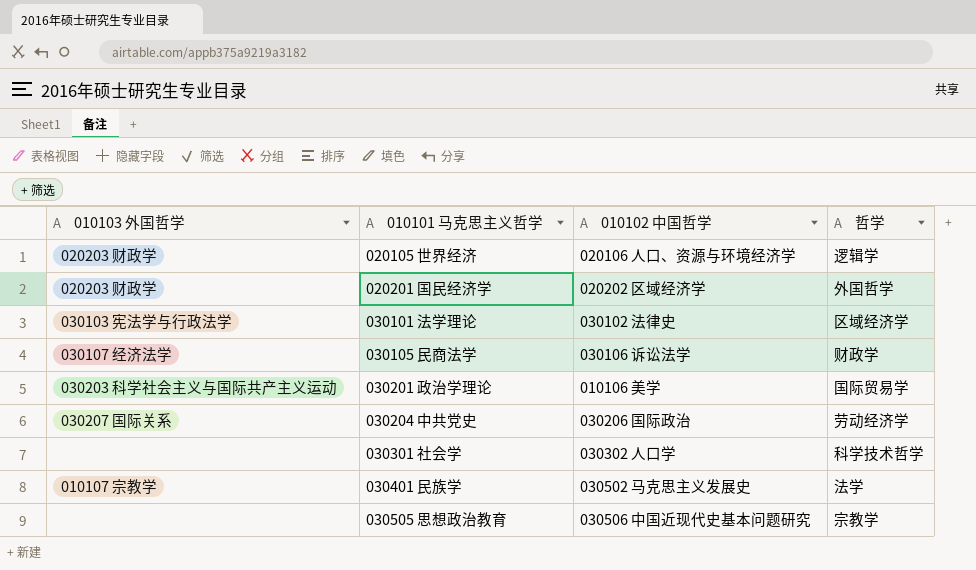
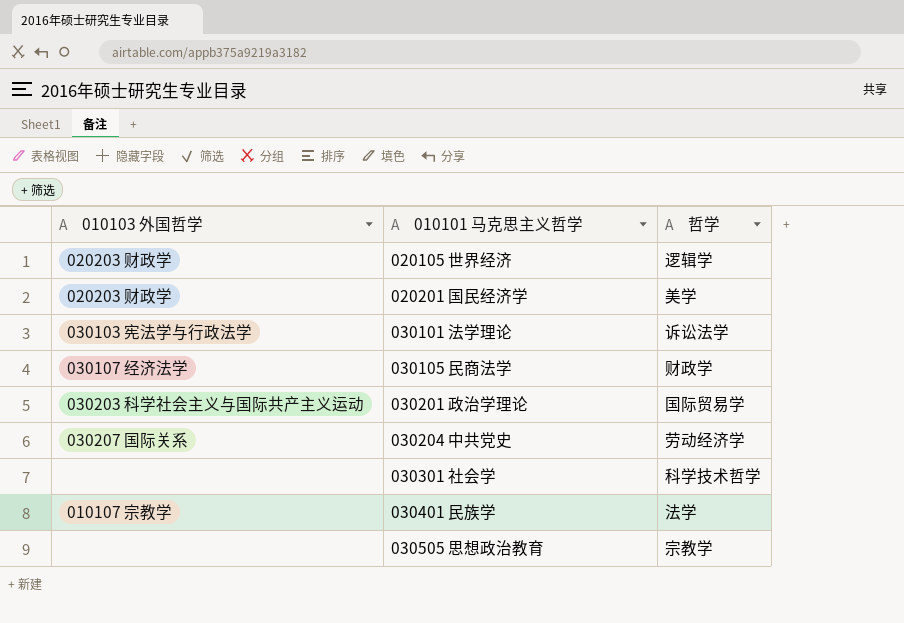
column 010102 中国哲学 | position: 3 -> none
020201 国民经济学 | 哲学: 外国哲学 -> 美学
030101 法学理论 | 哲学: 区域经济学 -> 诉讼法学

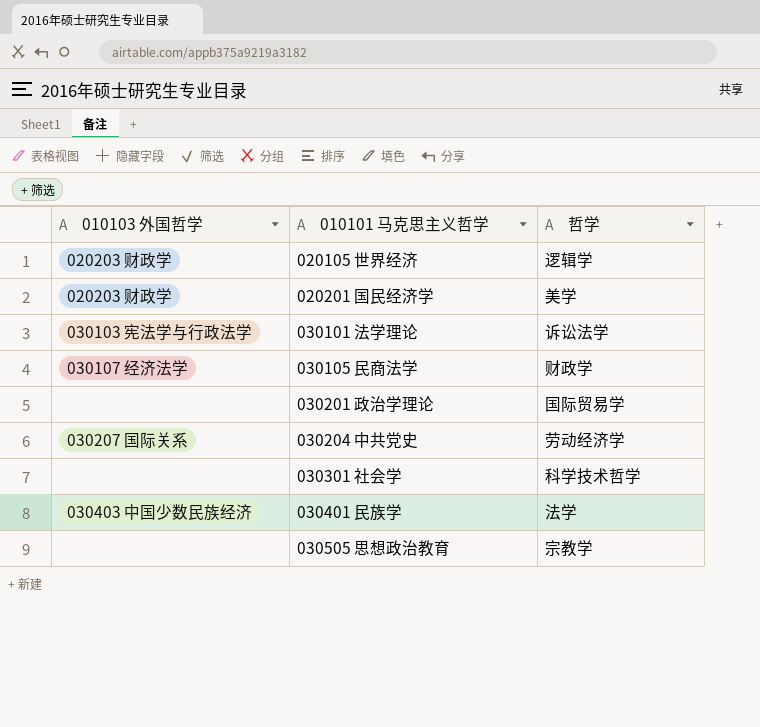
030201 政治学理论 | 010103 外国哲学: 030203 科学社会主义与国际共产主义运动 -> none
030401 民族学 | 010103 外国哲学: 010107 宗教学 -> 030403 中国少数民族经济

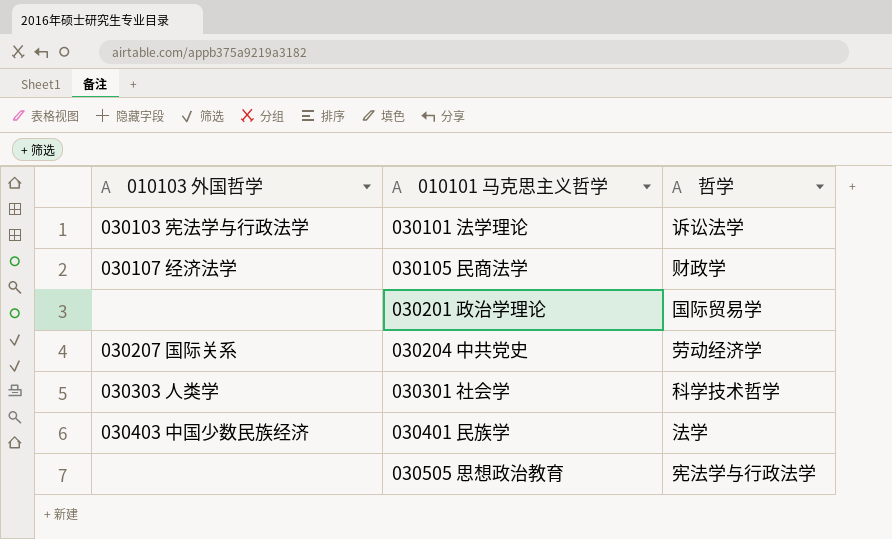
row 020105 世界经济: 020203 财政学 | 逻辑学 -> none
row 020201 国民经济学: 020203 财政学 | 美学 -> none
030301 社会学 | 010103 外国哲学: none -> 030303 人类学
030505 思想政治教育 | 哲学: 宗教学 -> 宪法学与行政法学

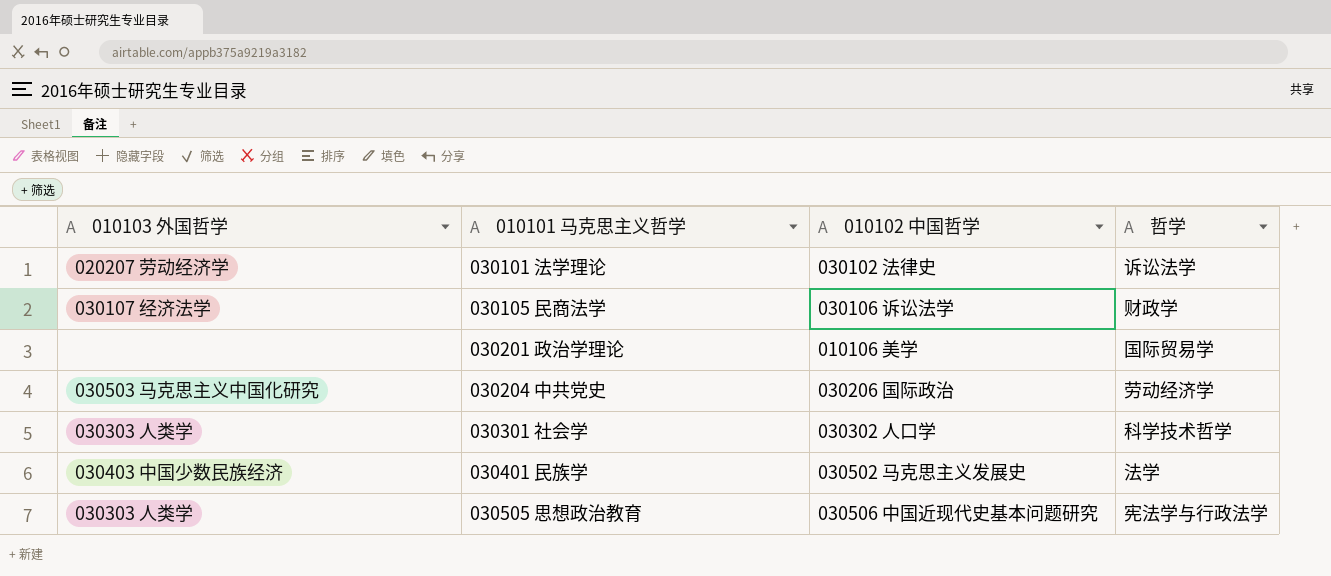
column 010102 中国哲学 | position: none -> 3
030101 法学理论 | 010103 外国哲学: 030103 宪法学与行政法学 -> 020207 劳动经济学
030204 中共党史 | 010103 外国哲学: 030207 国际关系 -> 030503 马克思主义中国化研究
030505 思想政治教育 | 010103 外国哲学: none -> 030303 人类学

